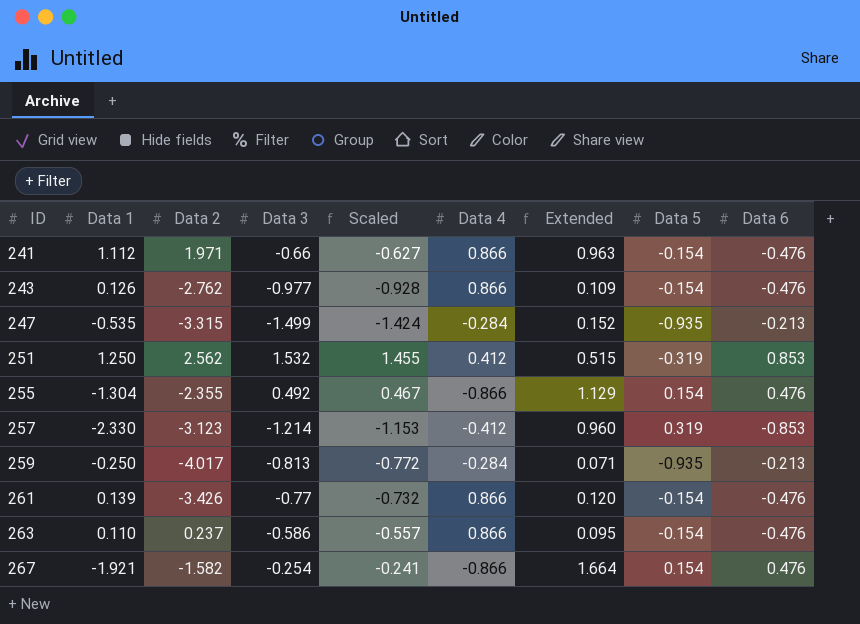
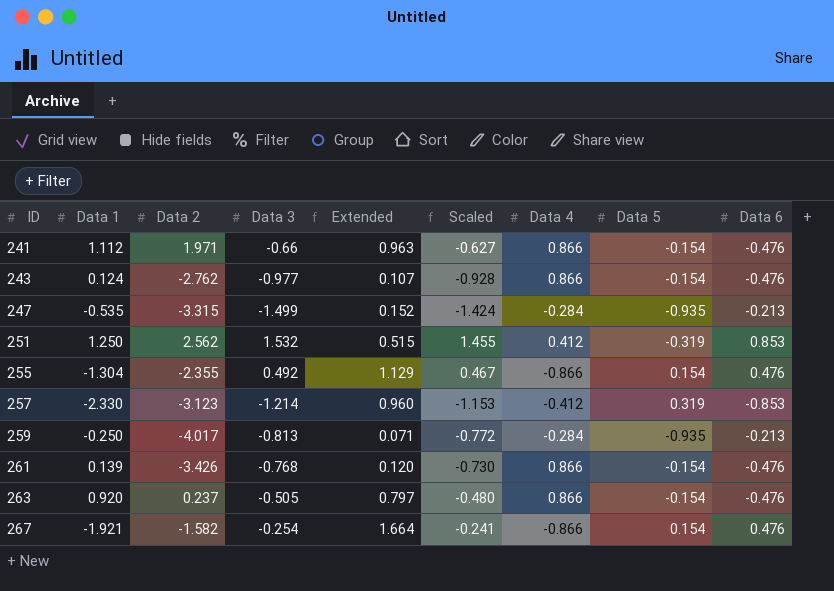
column Extended | position: 7 -> 5
243 | Data 1: 0.126 -> 0.124
243 | Extended: 0.109 -> 0.107
261 | Data 3: -0.77 -> -0.768
261 | Scaled: -0.732 -> -0.730
263 | Data 1: 0.110 -> 0.920
263 | Data 3: -0.586 -> -0.505
263 | Extended: 0.095 -> 0.797
263 | Scaled: -0.557 -> -0.480

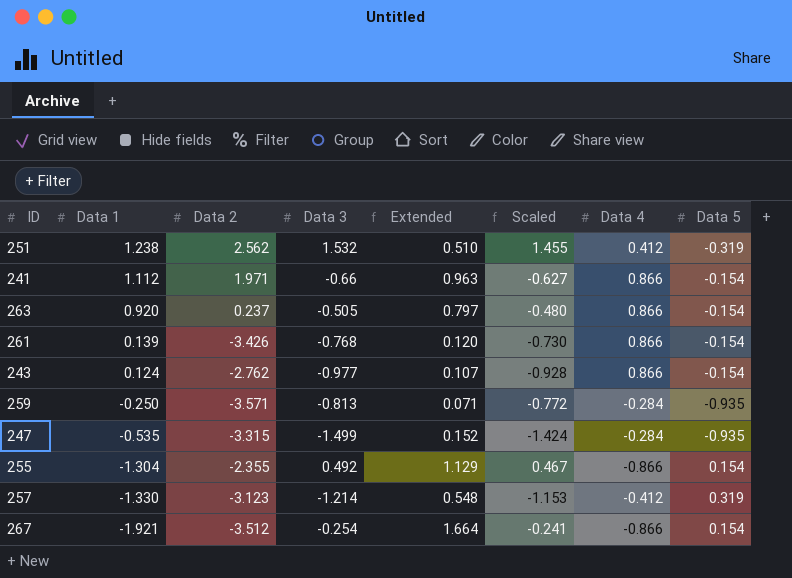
row order: ID ascending -> Data 1 descending
column Data 6 | position: 9 -> none
251 | Data 1: 1.250 -> 1.238
251 | Extended: 0.515 -> 0.510
259 | Data 2: -4.017 -> -3.571
257 | Data 1: -2.330 -> -1.330
257 | Extended: 0.960 -> 0.548
267 | Data 2: -1.582 -> -3.512

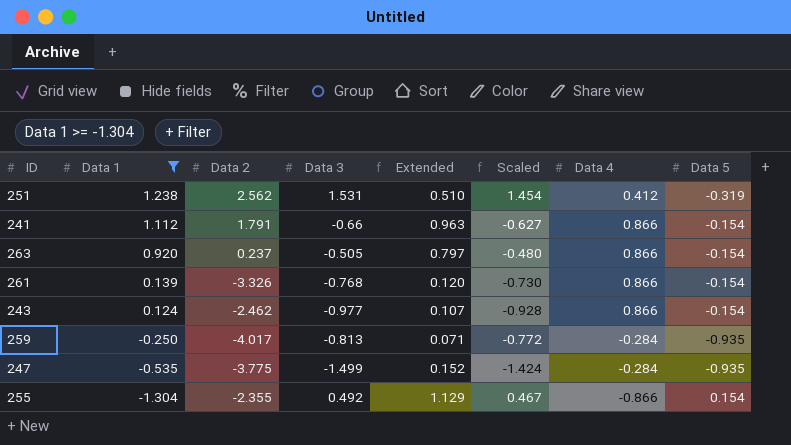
filter: none -> Data 1 >= -1.304
251 | Data 3: 1.532 -> 1.531
251 | Scaled: 1.455 -> 1.454
241 | Data 2: 1.971 -> 1.791
261 | Data 2: -3.426 -> -3.326
243 | Data 2: -2.762 -> -2.462
259 | Data 2: -3.571 -> -4.017
247 | Data 2: -3.315 -> -3.775

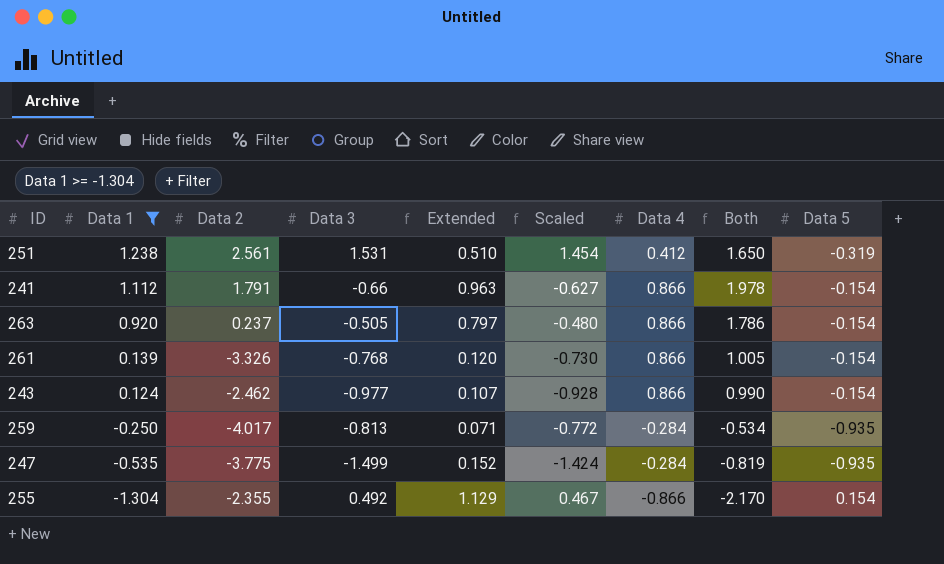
column Both | formula: none -> [Data 1] + [Data 4]
251 | Data 2: 2.562 -> 2.561

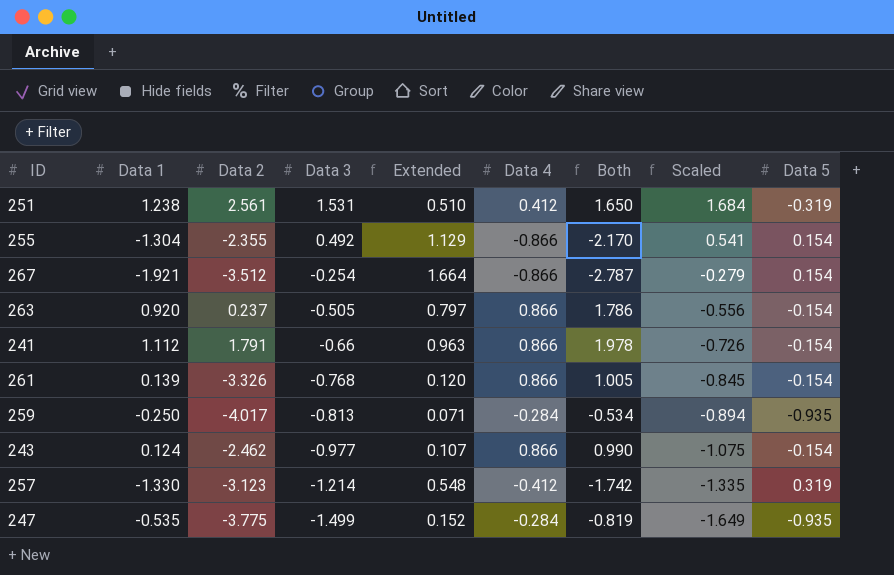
filter: Data 1 >= -1.304 -> none
row order: Data 1 descending -> Data 3 descending
column Scaled | formula: [Data 3] * 0.95 -> [Data 3] * 1.1
column Scaled | position: 6 -> 8

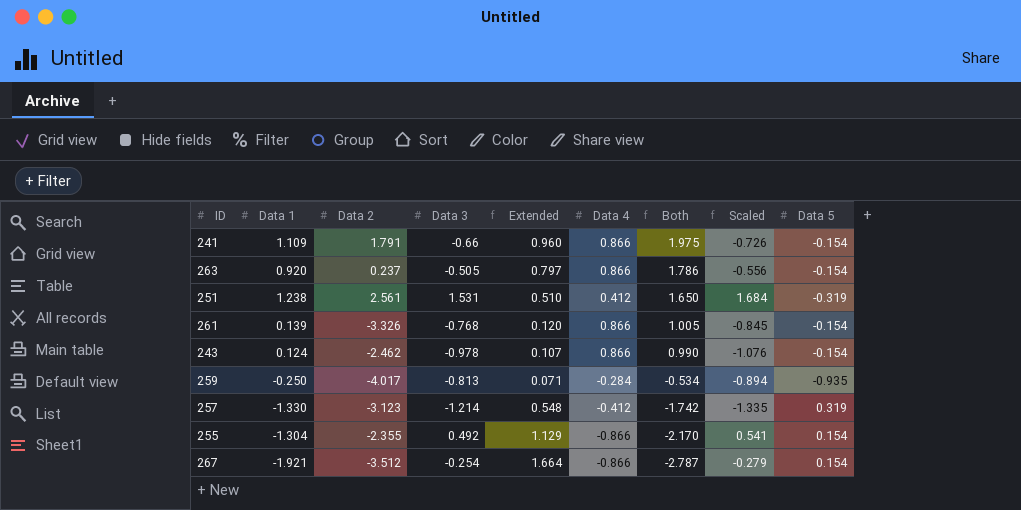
row order: Data 3 descending -> Both descending
row 247: -0.535 | -3.775 | -1.499 | 0.152 | -0.284 | -0.819 | -1.649 | -0.935 -> none
241 | Data 1: 1.112 -> 1.109
241 | Extended: 0.963 -> 0.960
241 | Both: 1.978 -> 1.975
243 | Data 3: -0.977 -> -0.978
243 | Scaled: -1.075 -> -1.076

